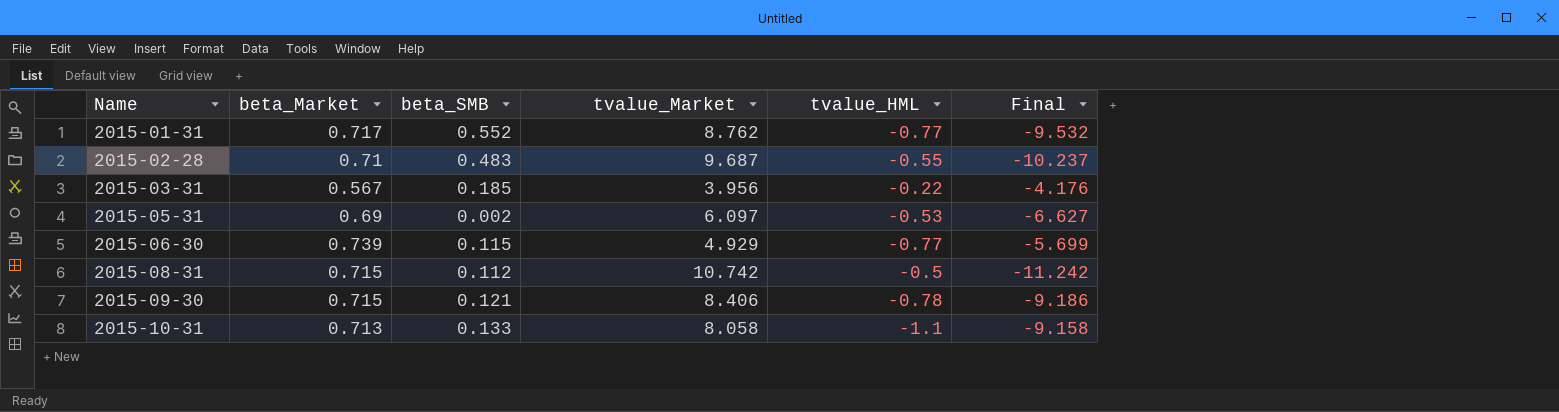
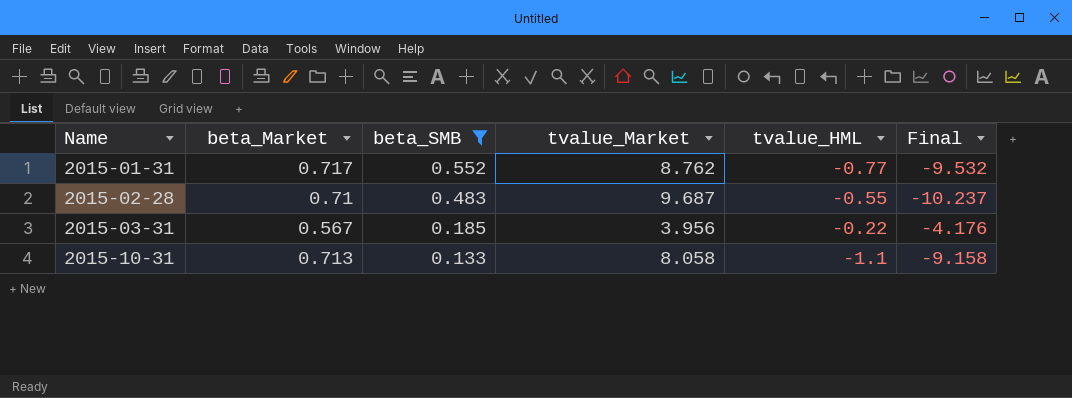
filter: none -> beta_SMB >= 0.133

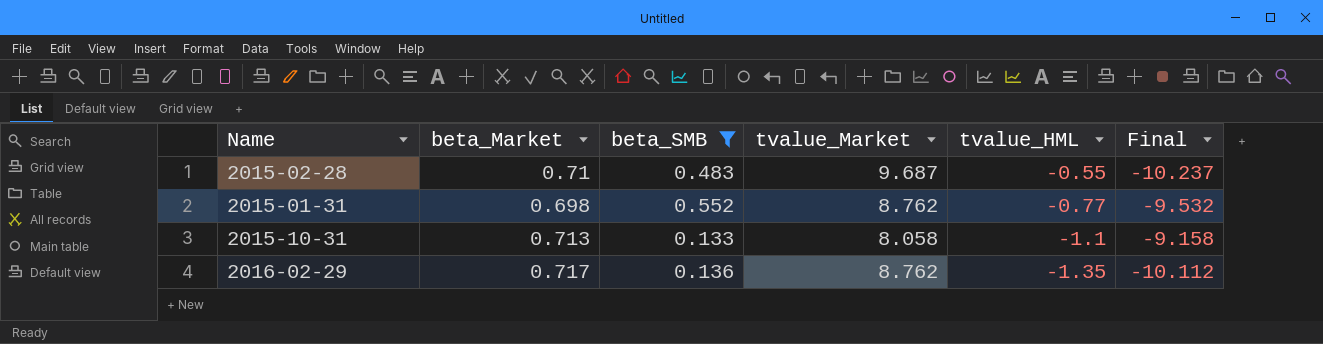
row order: Name ascending -> tvalue_HML descending
row 2015-03-31: 0.567 | 0.185 | 3.956 | -0.22 | -4.176 -> none
2015-01-31 | beta_Market: 0.717 -> 0.698
row 2016-02-29: none -> 0.717 | 0.136 | 8.762 | -1.35 | -10.112

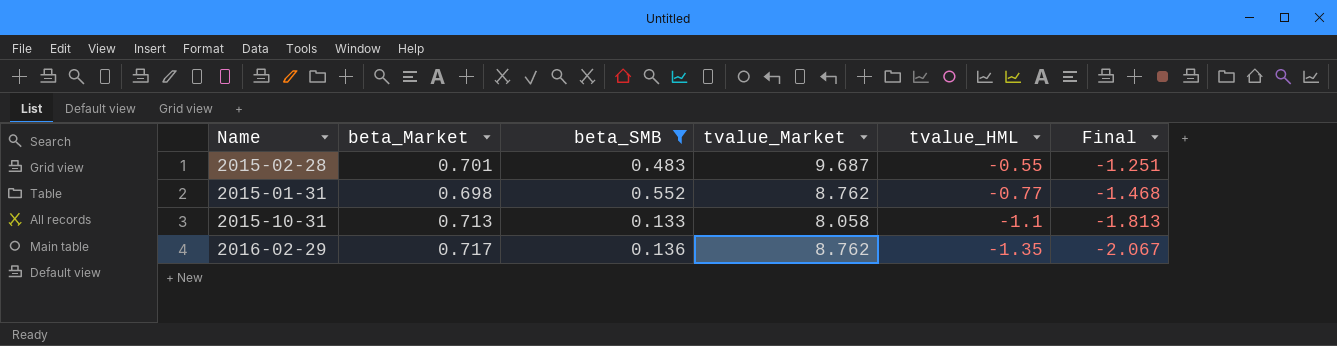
column Final | formula: [tvalue_HML] - [tvalue_Market] -> [tvalue_HML] - [beta_Market]
2015-02-28 | beta_Market: 0.71 -> 0.701

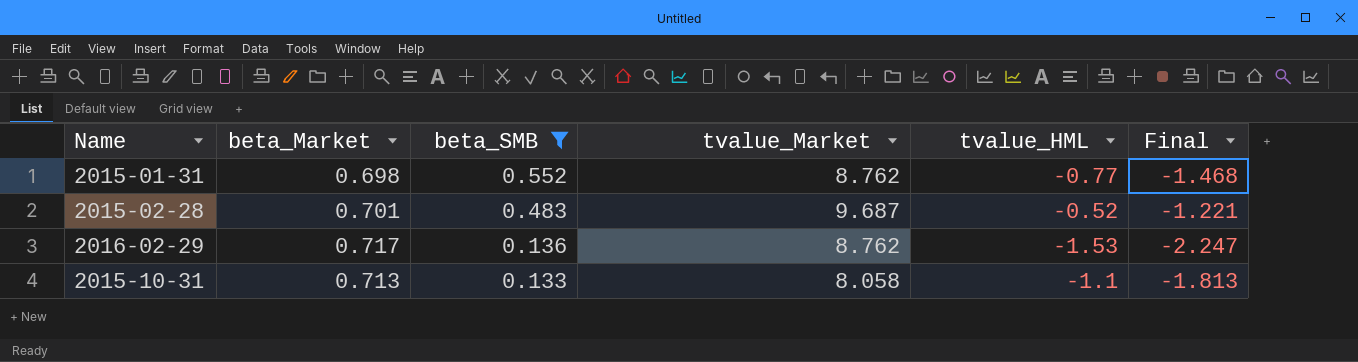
row order: tvalue_HML descending -> beta_SMB descending
2015-02-28 | tvalue_HML: -0.55 -> -0.52
2015-02-28 | Final: -1.251 -> -1.221
2016-02-29 | tvalue_HML: -1.35 -> -1.53
2016-02-29 | Final: -2.067 -> -2.247

